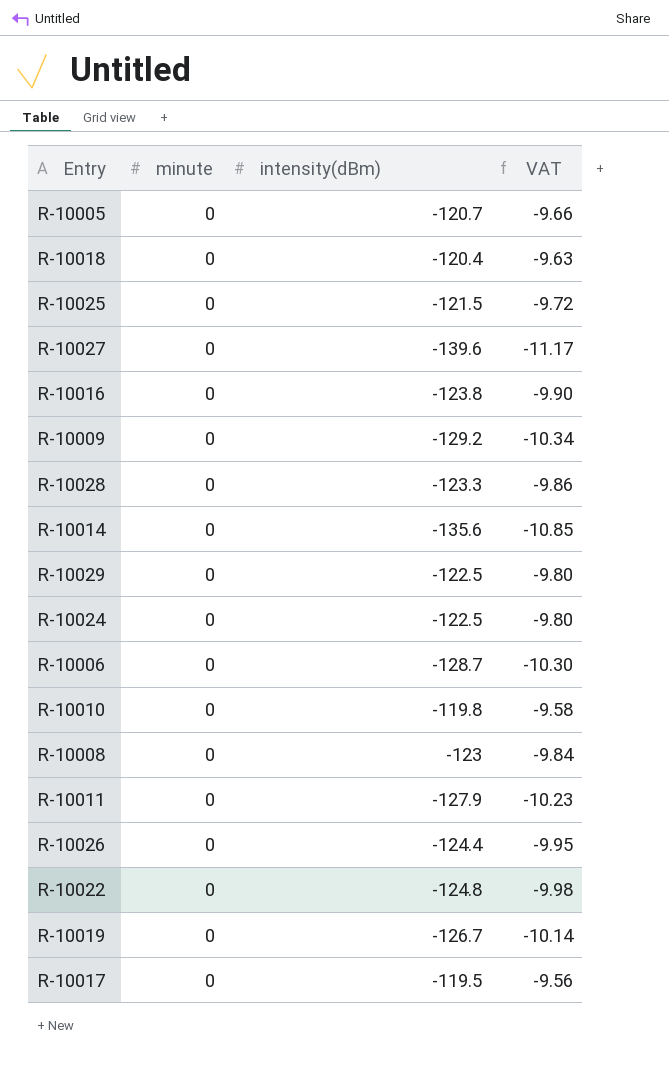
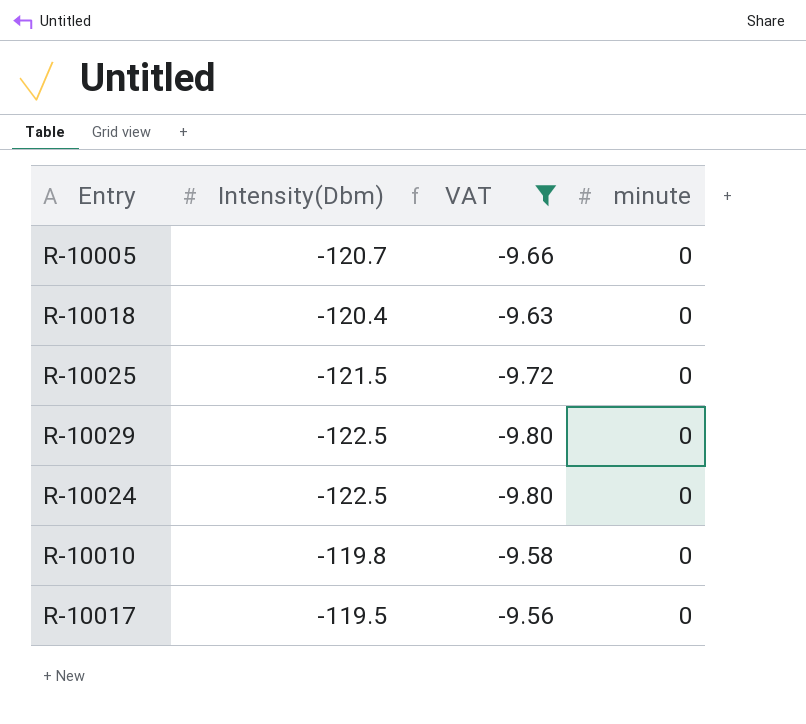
filter: none -> VAT >= -9.80
column name: intensity(dBm) -> Intensity(Dbm)
column minute | position: 2 -> 4

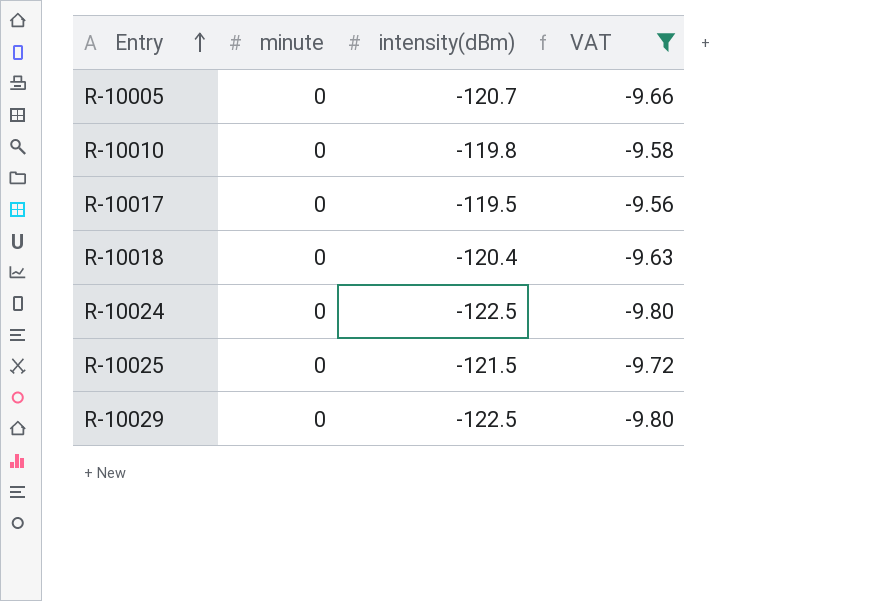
row order: none -> Entry ascending
column minute | position: 4 -> 2
column name: Intensity(Dbm) -> intensity(dBm)

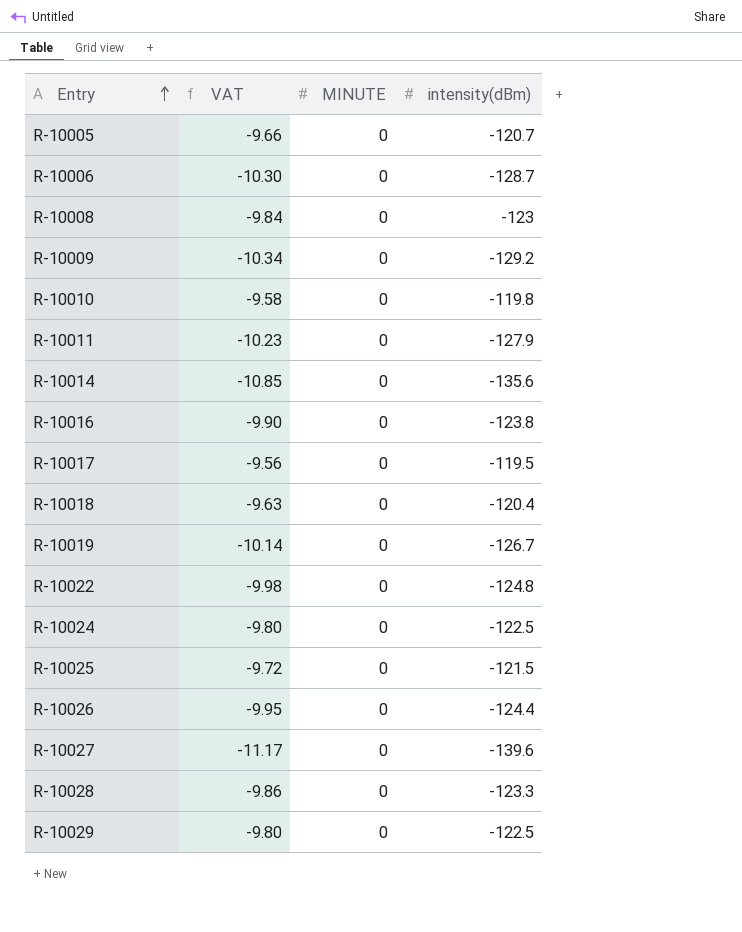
filter: VAT >= -9.80 -> none
column VAT | position: 4 -> 2
column name: minute -> MINUTE

